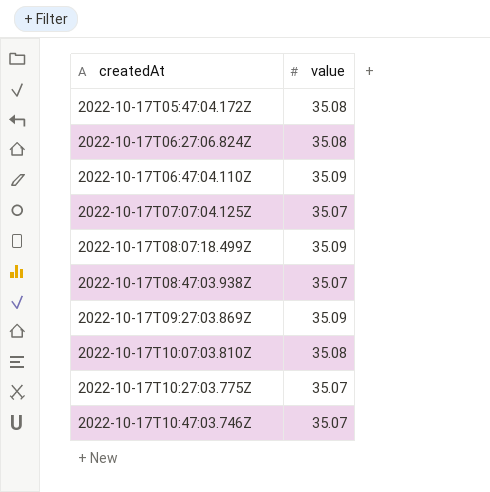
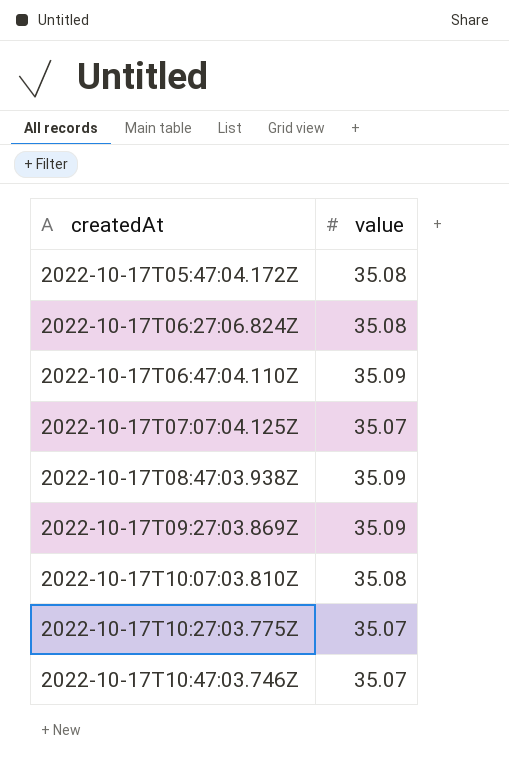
row 2022-10-17T08:07:18.499Z: 35.09 -> none
2022-10-17T08:47:03.938Z | value: 35.07 -> 35.09

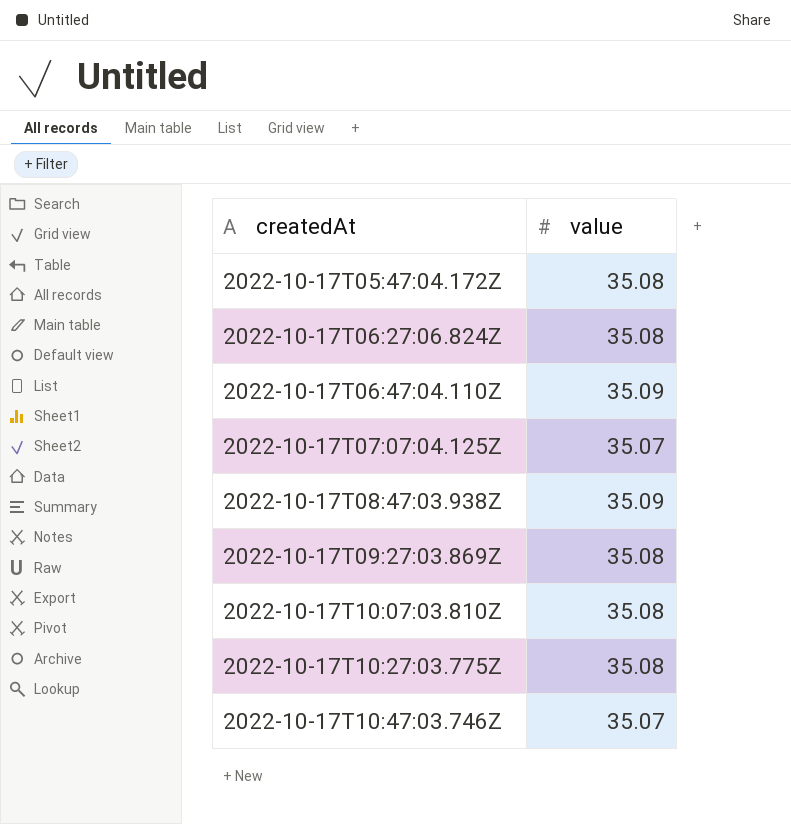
2022-10-17T09:27:03.869Z | value: 35.09 -> 35.08
2022-10-17T10:27:03.775Z | value: 35.07 -> 35.08

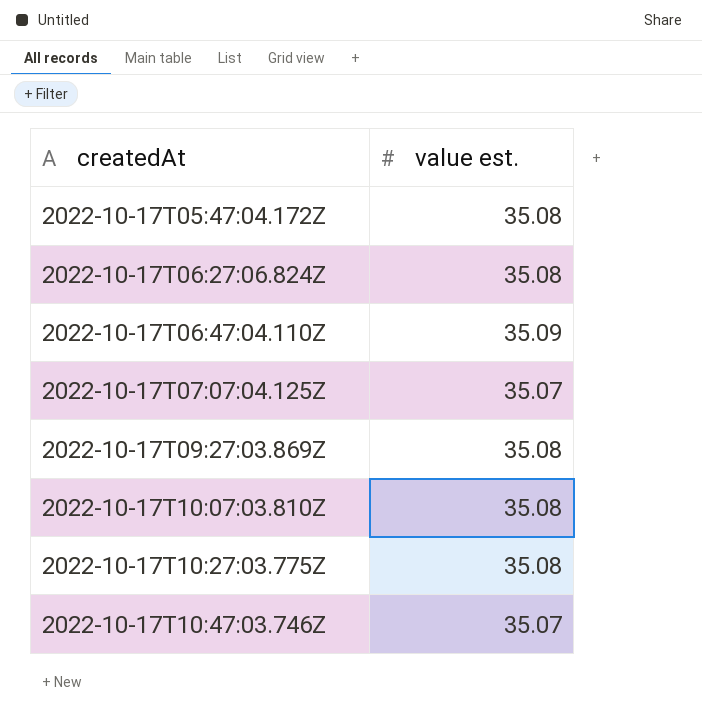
column name: value -> value est.
row 2022-10-17T08:47:03.938Z: 35.09 -> none

